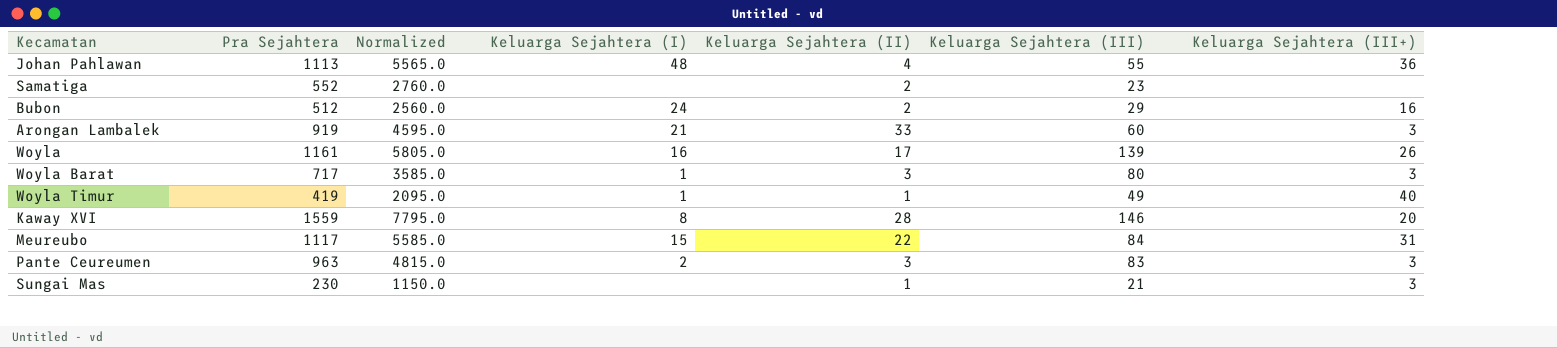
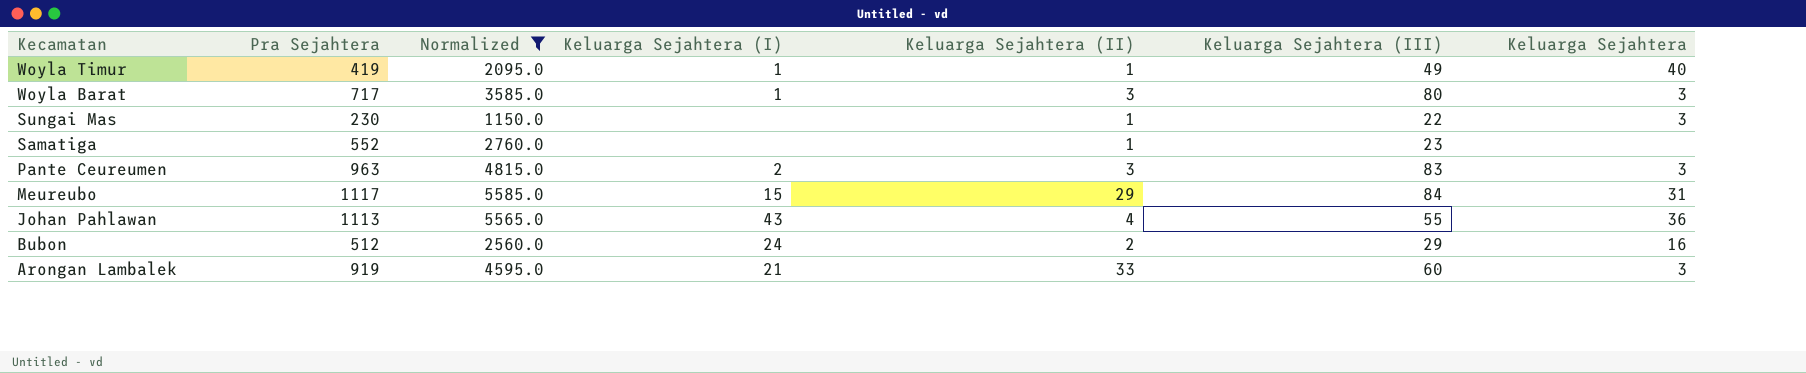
filter: none -> Normalized <= 5585.0
row order: none -> Kecamatan descending
column name: Keluarga Sejahtera (III+) -> Keluarga Sejahtera
Sungai Mas | Keluarga Sejahtera (III): 21 -> 22
Samatiga | Keluarga Sejahtera (II): 2 -> 1
Meureubo | Keluarga Sejahtera (II): 22 -> 29
Johan Pahlawan | Keluarga Sejahtera (I): 48 -> 43

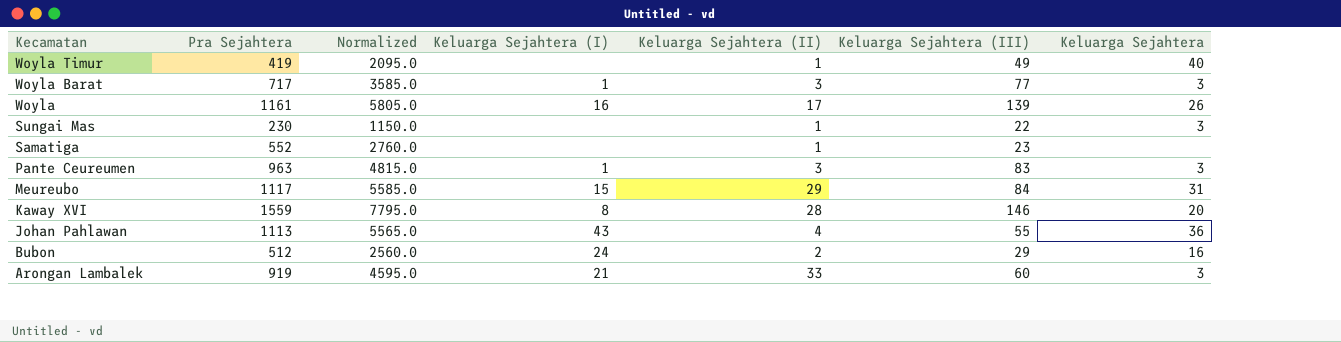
filter: Normalized <= 5585.0 -> none
Woyla Timur | Keluarga Sejahtera (I): 1 -> none
Woyla Barat | Keluarga Sejahtera (III): 80 -> 77
Pante Ceureumen | Keluarga Sejahtera (I): 2 -> 1

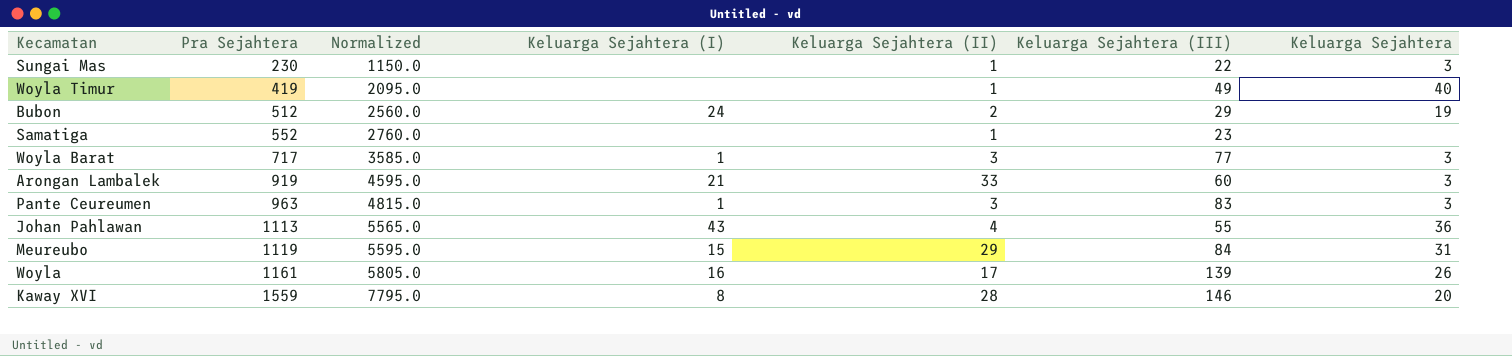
row order: Kecamatan descending -> Pra Sejahtera ascending
Bubon | Keluarga Sejahtera: 16 -> 19
Meureubo | Pra Sejahtera: 1117 -> 1119
Meureubo | Normalized: 5585.0 -> 5595.0

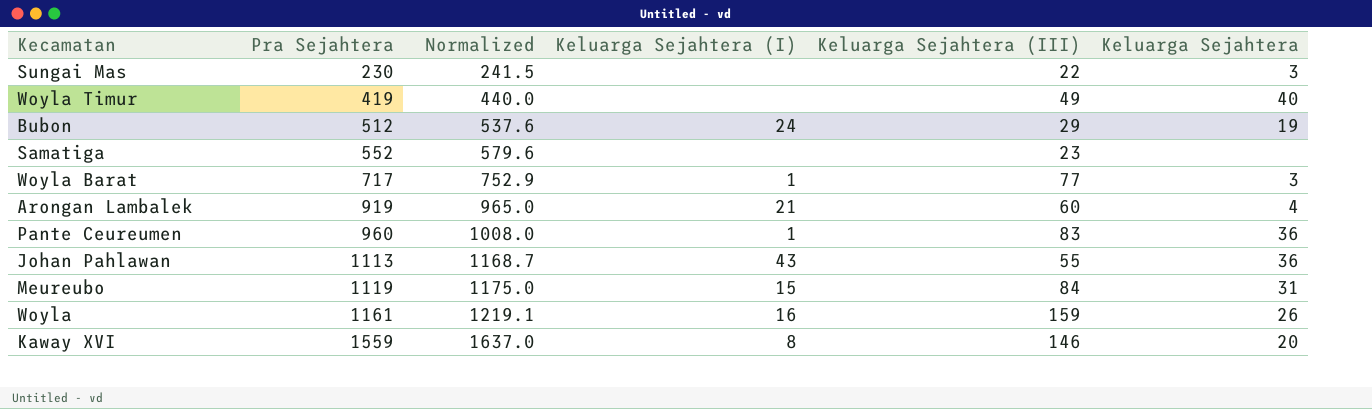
column Keluarga Sejahtera (II) | position: 5 -> none
column Normalized | formula: [Pra Sejahtera] * 5 -> [Pra Sejahtera] * 1.05
Arongan Lambalek | Keluarga Sejahtera: 3 -> 4
Pante Ceureumen | Pra Sejahtera: 963 -> 960
Pante Ceureumen | Keluarga Sejahtera: 3 -> 36
Woyla | Keluarga Sejahtera (III): 139 -> 159

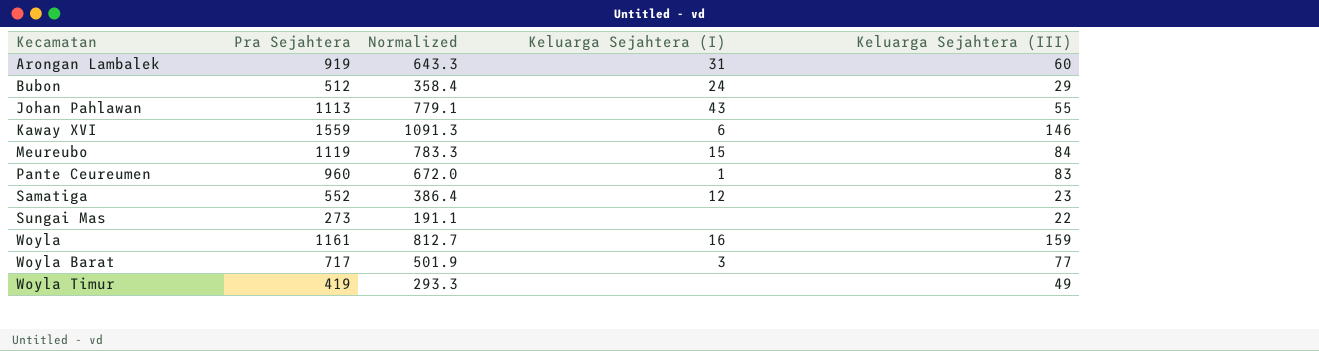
row order: Pra Sejahtera ascending -> Kecamatan ascending
column Keluarga Sejahtera | position: 6 -> none
column Normalized | formula: [Pra Sejahtera] * 1.05 -> [Pra Sejahtera] * 0.7
Arongan Lambalek | Keluarga Sejahtera (I): 21 -> 31
Kaway XVI | Keluarga Sejahtera (I): 8 -> 6
Samatiga | Keluarga Sejahtera (I): none -> 12
Sungai Mas | Pra Sejahtera: 230 -> 273
Woyla Barat | Keluarga Sejahtera (I): 1 -> 3

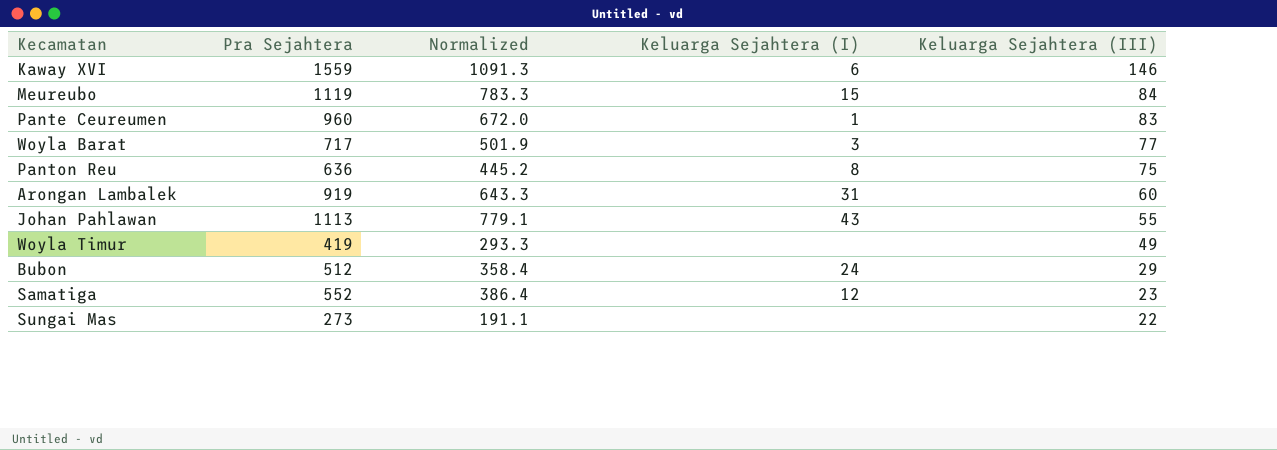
row order: Kecamatan ascending -> Keluarga Sejahtera (III) descending
row Woyla: 1161 | 812.7 | 16 | 159 -> none
row Panton Reu: none -> 636 | 445.2 | 8 | 75

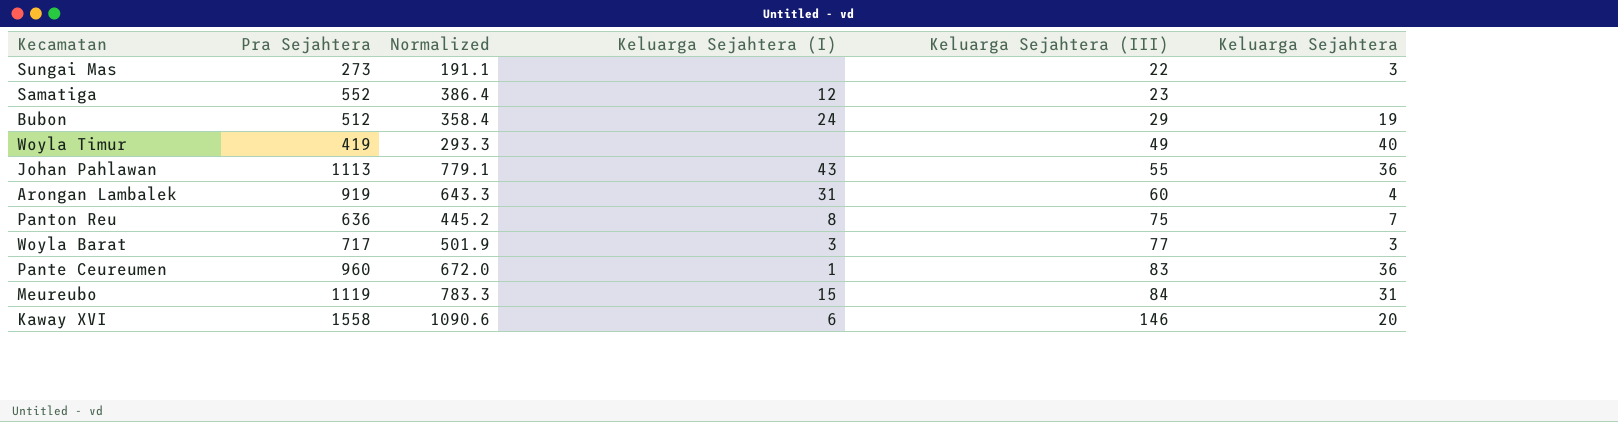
row order: Keluarga Sejahtera (III) descending -> Keluarga Sejahtera (III) ascending
column Keluarga Sejahtera | position: none -> 6
Kaway XVI | Pra Sejahtera: 1559 -> 1558
Kaway XVI | Normalized: 1091.3 -> 1090.6

